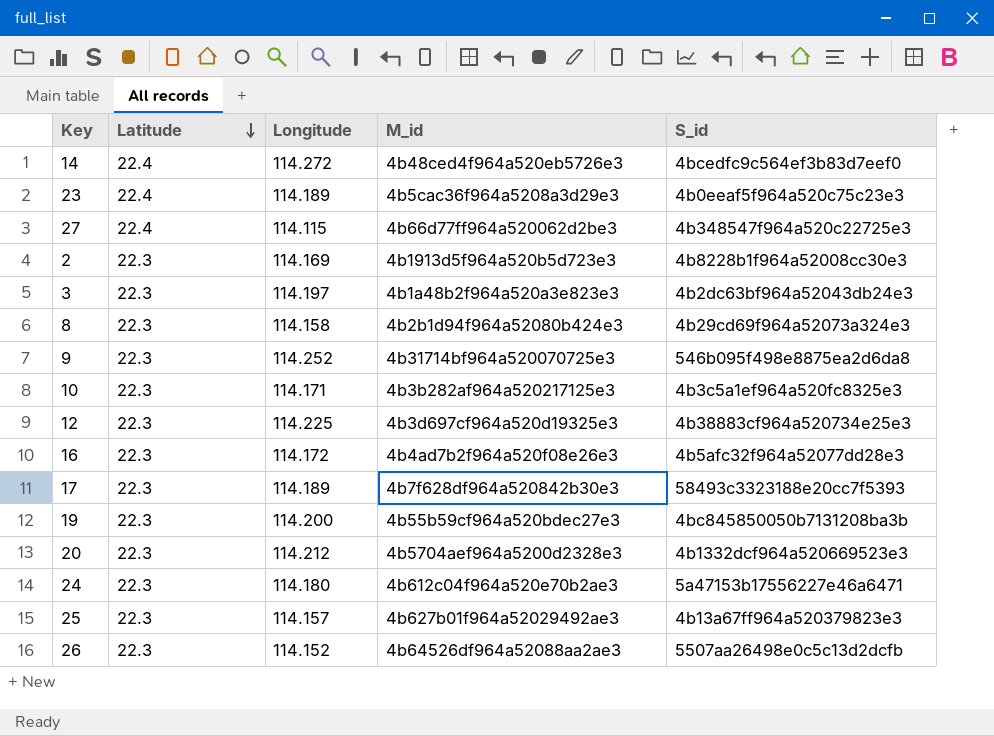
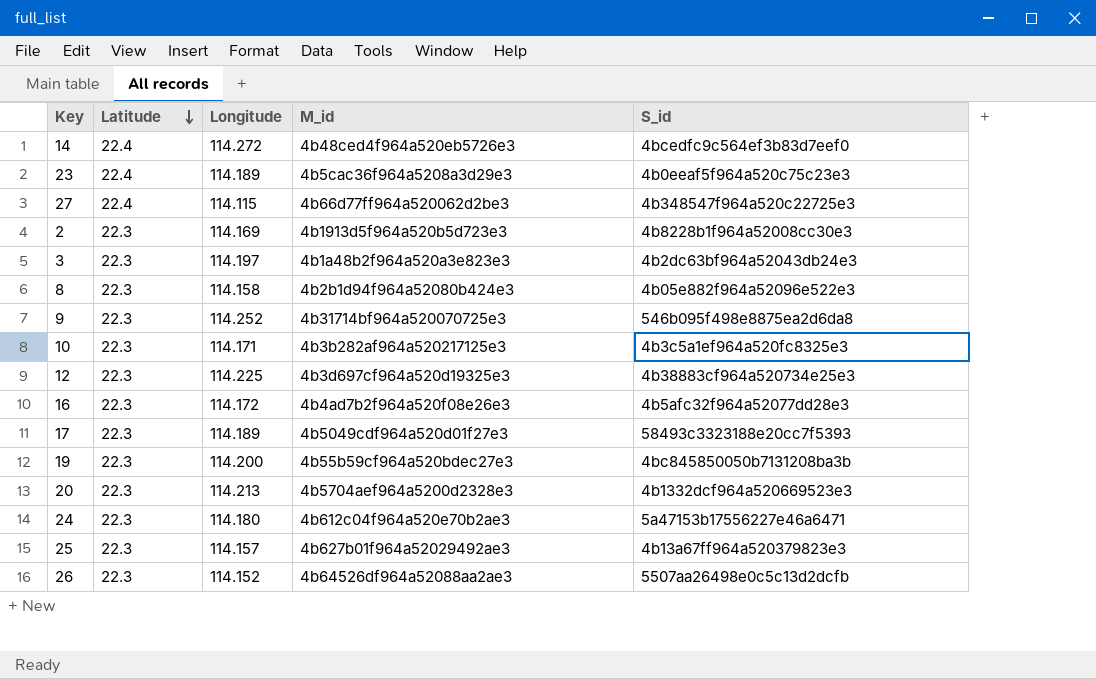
8 | S_id: 4b29cd69f964a52073a324e3 -> 4b05e882f964a52096e522e3
17 | M_id: 4b7f628df964a520842b30e3 -> 4b5049cdf964a520d01f27e3
20 | Longitude: 114.212 -> 114.213

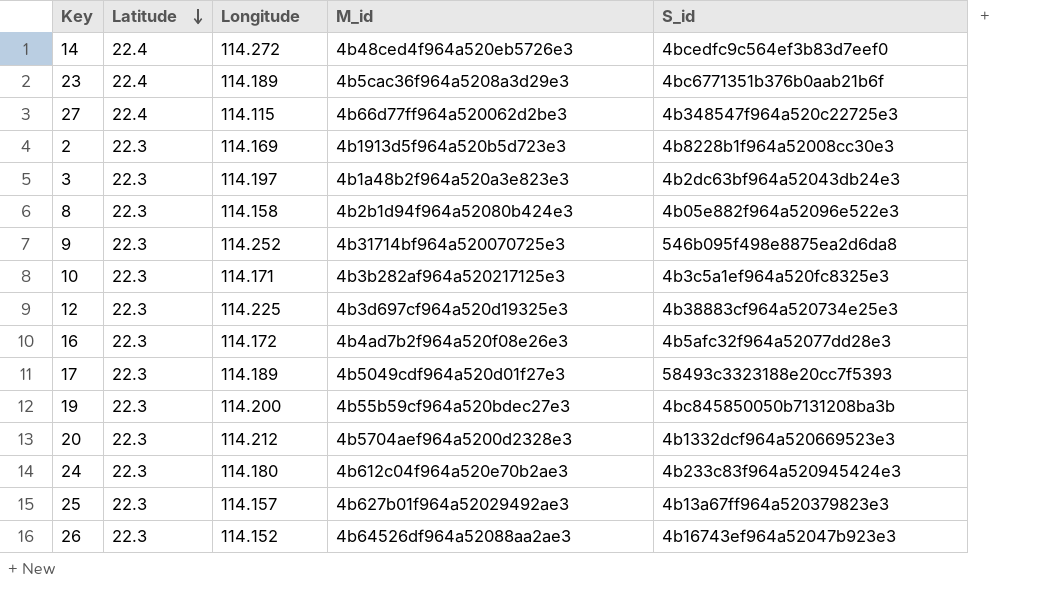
23 | S_id: 4b0eeaf5f964a520c75c23e3 -> 4bc6771351b376b0aab21b6f
20 | Longitude: 114.213 -> 114.212
24 | S_id: 5a47153b17556227e46a6471 -> 4b233c83f964a520945424e3
26 | S_id: 5507aa26498e0c5c13d2dcfb -> 4b16743ef964a52047b923e3

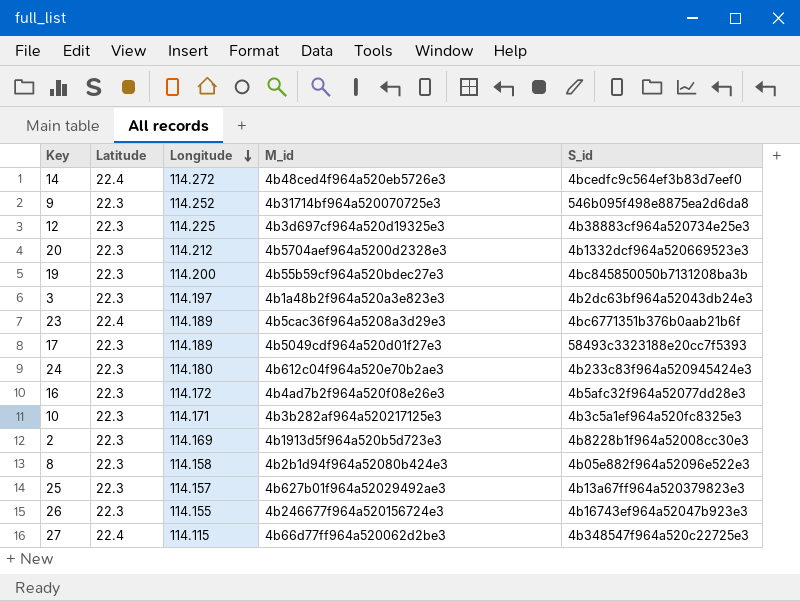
row order: Latitude descending -> Longitude descending
26 | Longitude: 114.152 -> 114.155
26 | M_id: 4b64526df964a52088aa2ae3 -> 4b246677f964a520156724e3

